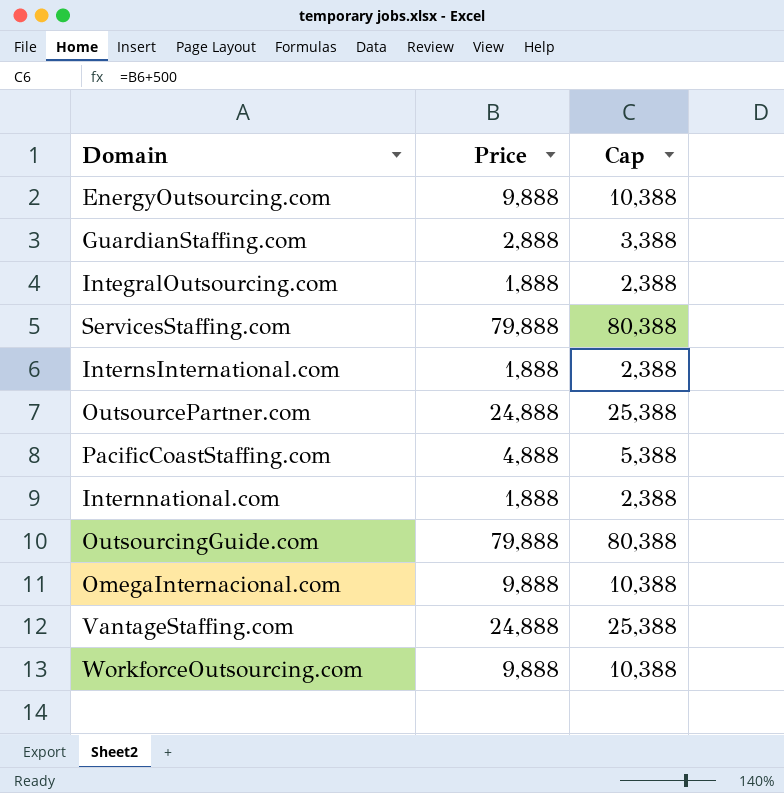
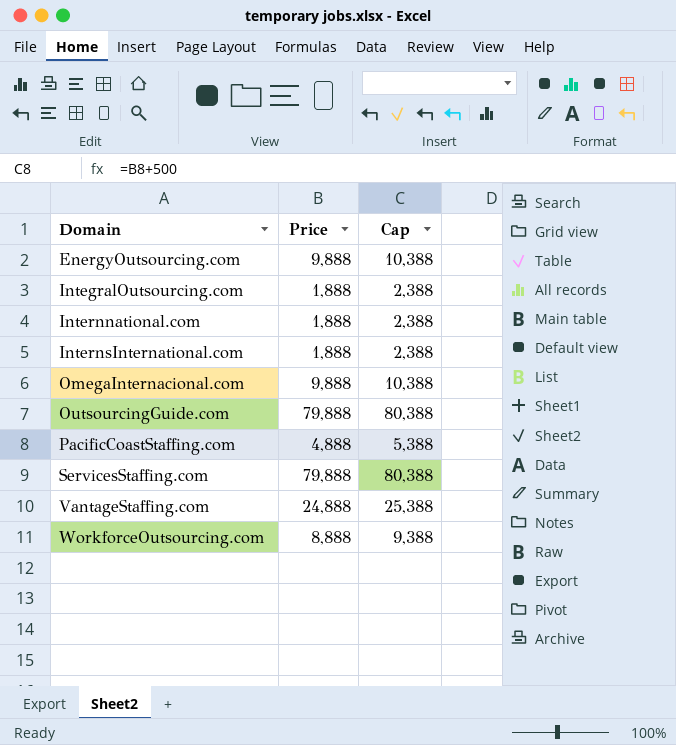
row order: none -> Domain ascending
row GuardianStaffing.com: 2,888 | 3,388 -> none
row OutsourcePartner.com: 24,888 | 25,388 -> none
WorkforceOutsourcing.com | Price: 9,888 -> 8,888
WorkforceOutsourcing.com | Cap: 10,388 -> 9,388

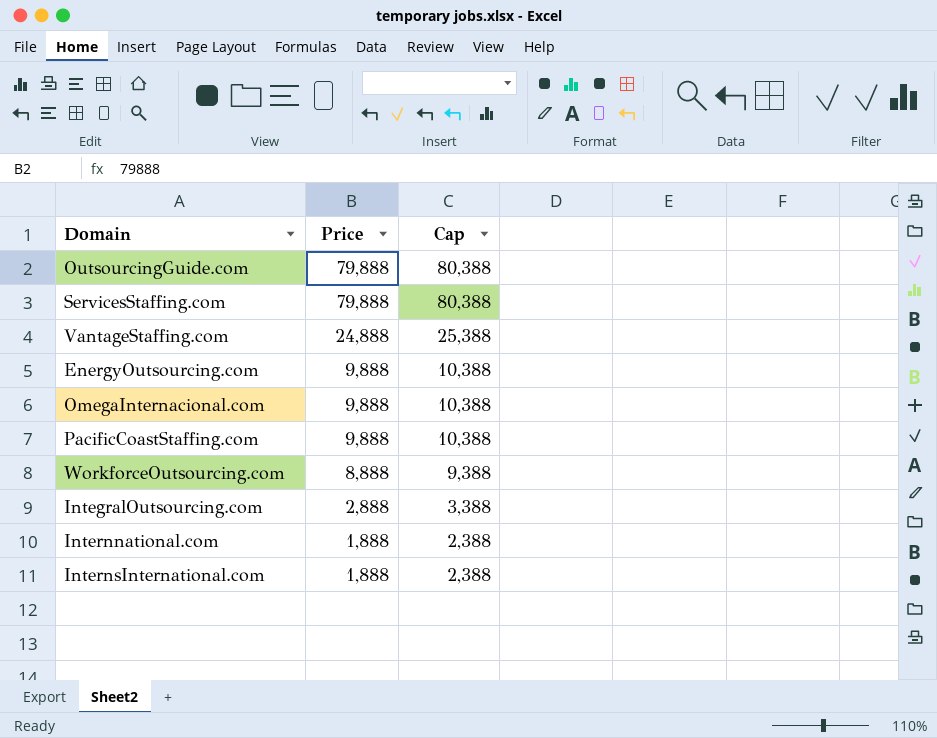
row order: Domain ascending -> Price descending
PacificCoastStaffing.com | Price: 4,888 -> 9,888
PacificCoastStaffing.com | Cap: 5,388 -> 10,388
IntegralOutsourcing.com | Price: 1,888 -> 2,888
IntegralOutsourcing.com | Cap: 2,388 -> 3,388

